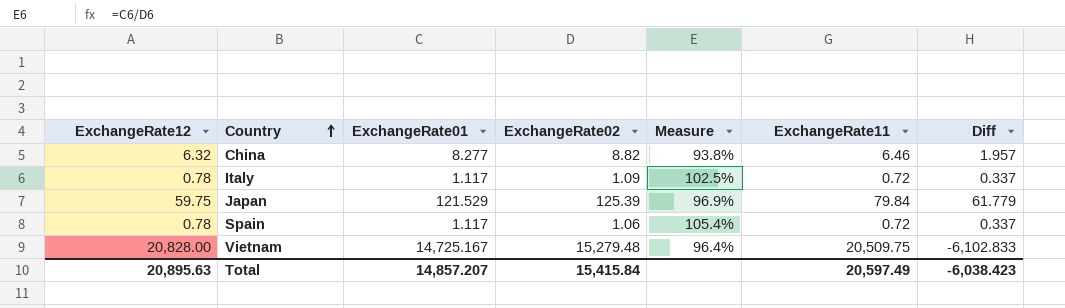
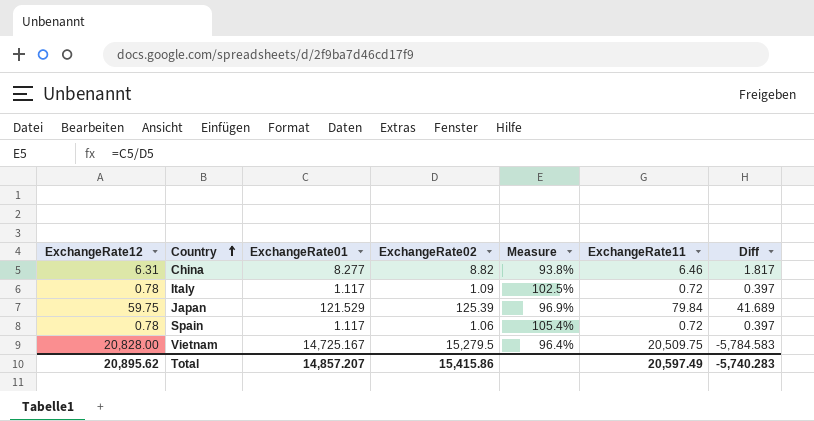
column Diff | formula: [ExchangeRate01] - [ExchangeRate12] -> [ExchangeRate01] - [ExchangeRate11]
China | ExchangeRate12: 6.32 -> 6.31
Vietnam | ExchangeRate02: 15,279.48 -> 15,279.5
Total | ExchangeRate12: 20,895.63 -> 20,895.62
Total | ExchangeRate02: 15,415.84 -> 15,415.86
Total | Diff: -6,038.423 -> -5,740.283

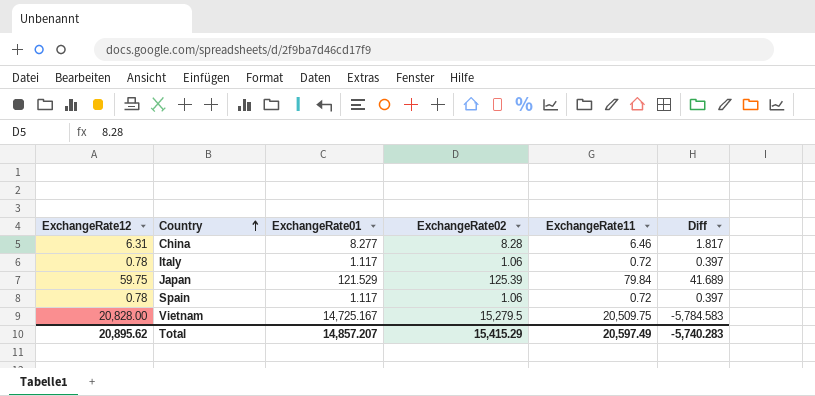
column Measure | formula: [ExchangeRate01] / [ExchangeRate02] -> none
China | ExchangeRate02: 8.82 -> 8.28
Italy | ExchangeRate02: 1.09 -> 1.06
Total | ExchangeRate02: 15,415.86 -> 15,415.29

